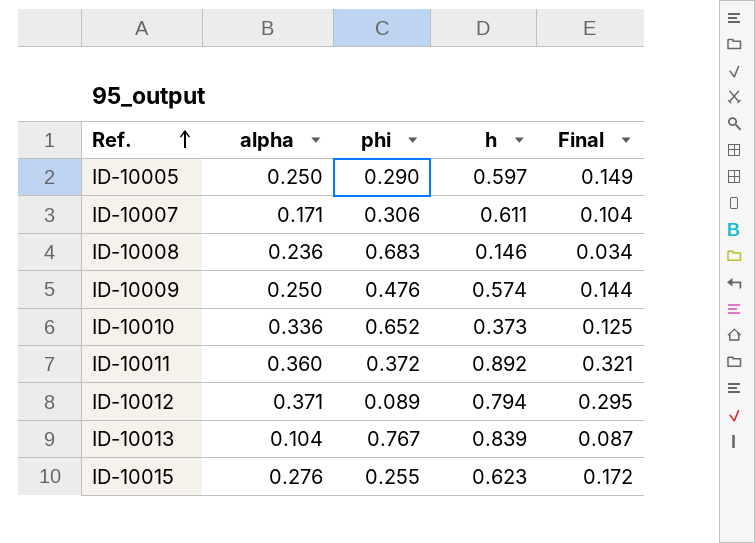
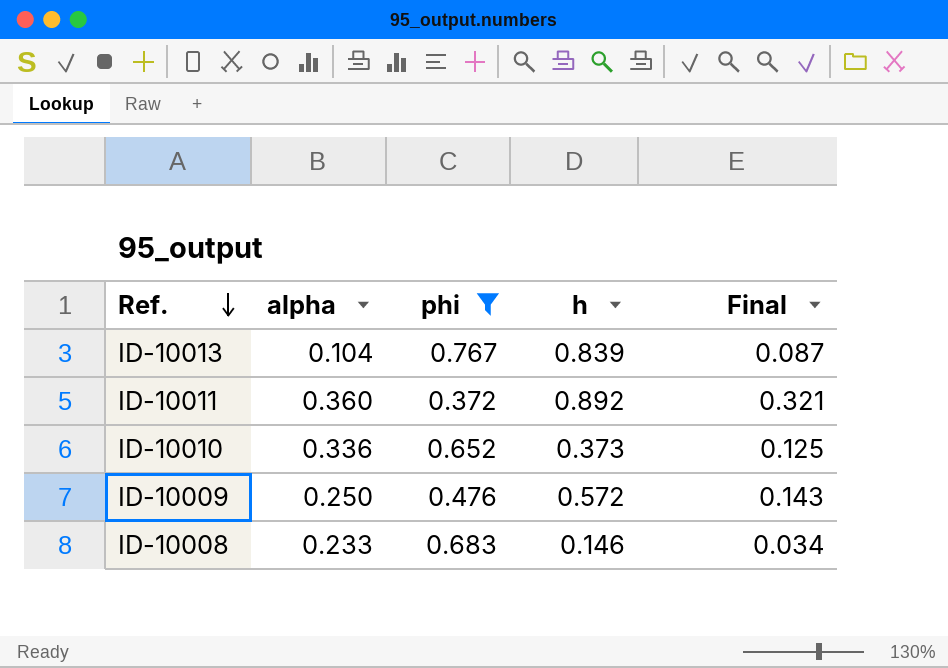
filter: none -> phi >= 0.372
row order: Ref. ascending -> Ref. descending
ID-10009 | h: 0.574 -> 0.572
ID-10009 | Final: 0.144 -> 0.143
ID-10008 | alpha: 0.236 -> 0.233

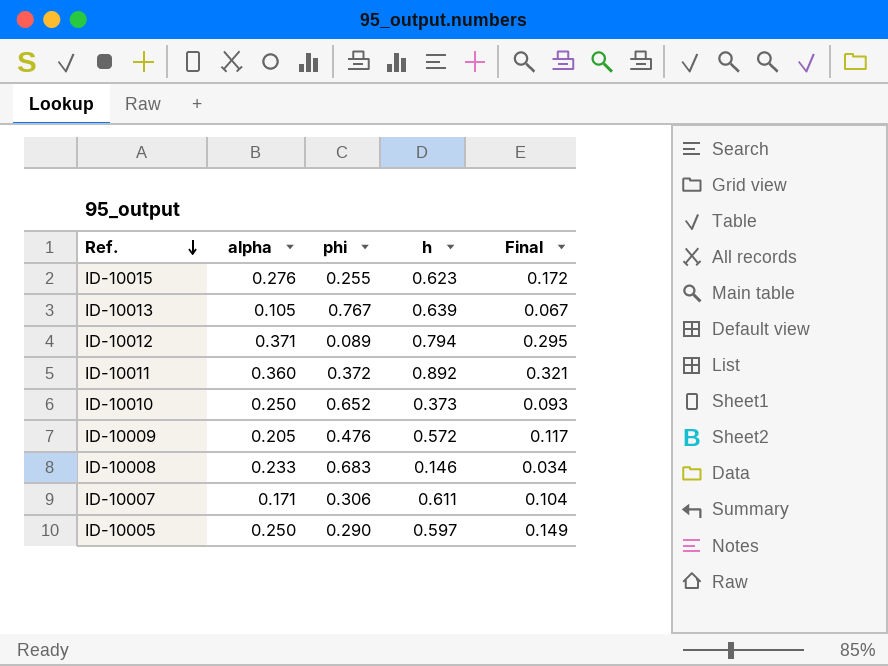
filter: phi >= 0.372 -> none
ID-10013 | alpha: 0.104 -> 0.105
ID-10013 | h: 0.839 -> 0.639
ID-10013 | Final: 0.087 -> 0.067
ID-10010 | alpha: 0.336 -> 0.250
ID-10010 | Final: 0.125 -> 0.093
ID-10009 | alpha: 0.250 -> 0.205
ID-10009 | Final: 0.143 -> 0.117

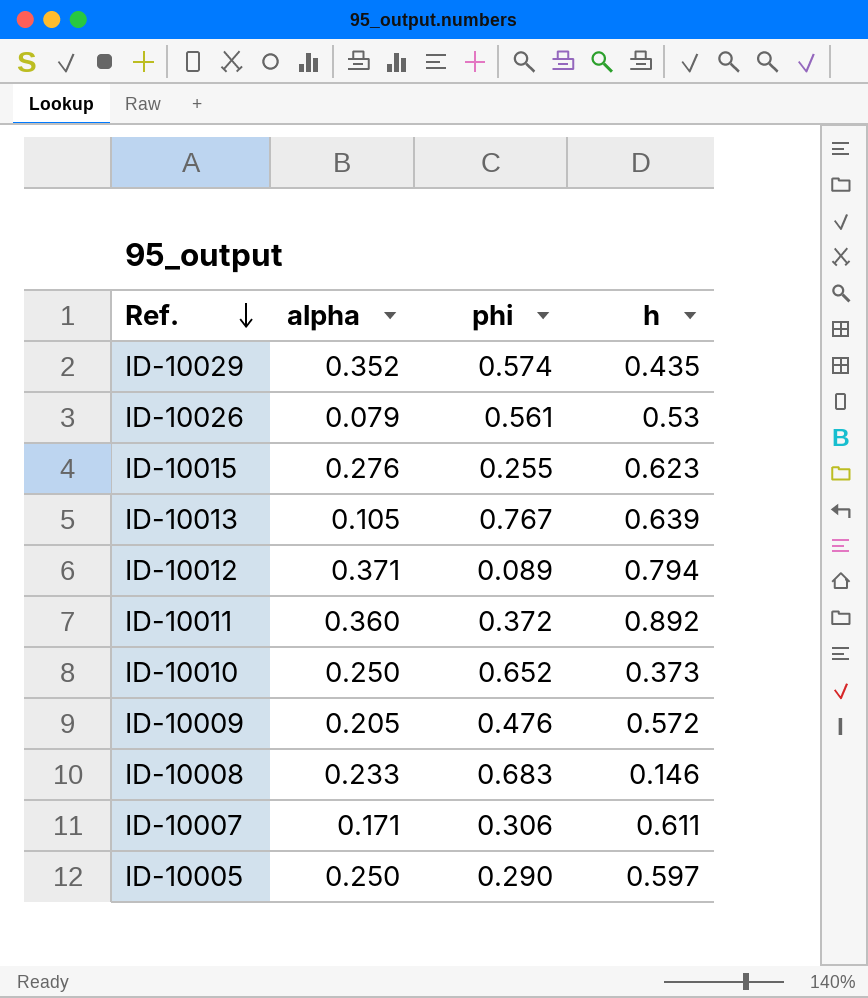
column Final | formula: [alpha] * [h] -> none
row ID-10029: none -> 0.352 | 0.574 | 0.435
row ID-10026: none -> 0.079 | 0.561 | 0.53

